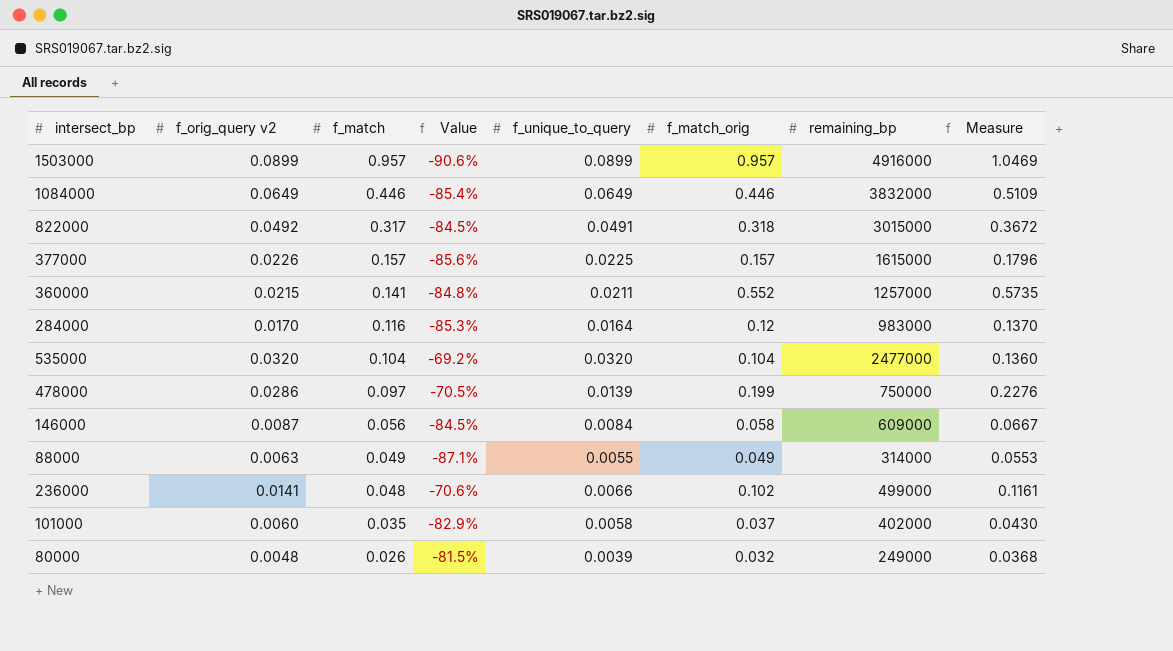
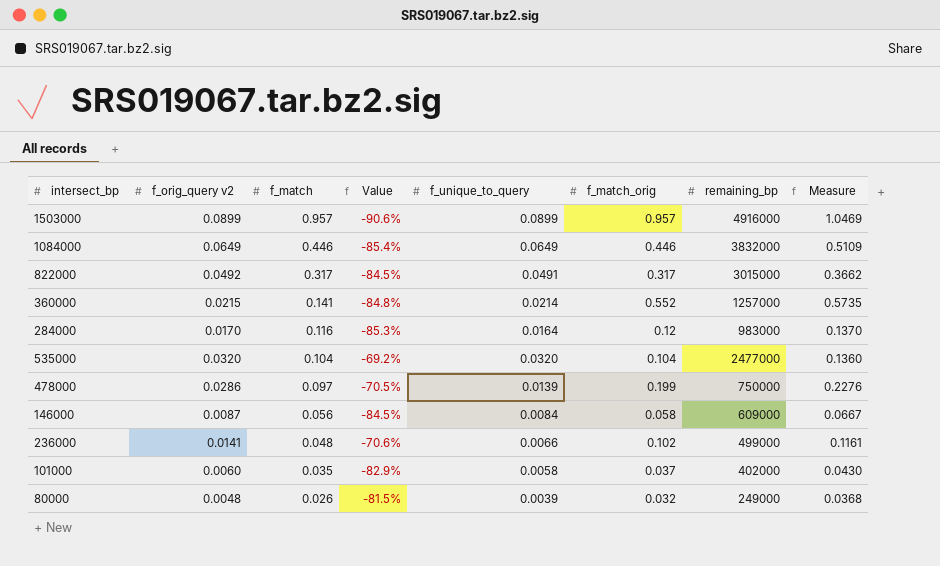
row 377000: 0.0226 | 0.157 | -85.6% | 0.0225 | 0.157 | 1615000 | 0.1796 -> none
row 88000: 0.0063 | 0.049 | -87.1% | 0.0055 | 0.049 | 314000 | 0.0553 -> none
822000 | f_match_orig: 0.318 -> 0.317
822000 | Measure: 0.3672 -> 0.3662
360000 | f_unique_to_query: 0.0211 -> 0.0214

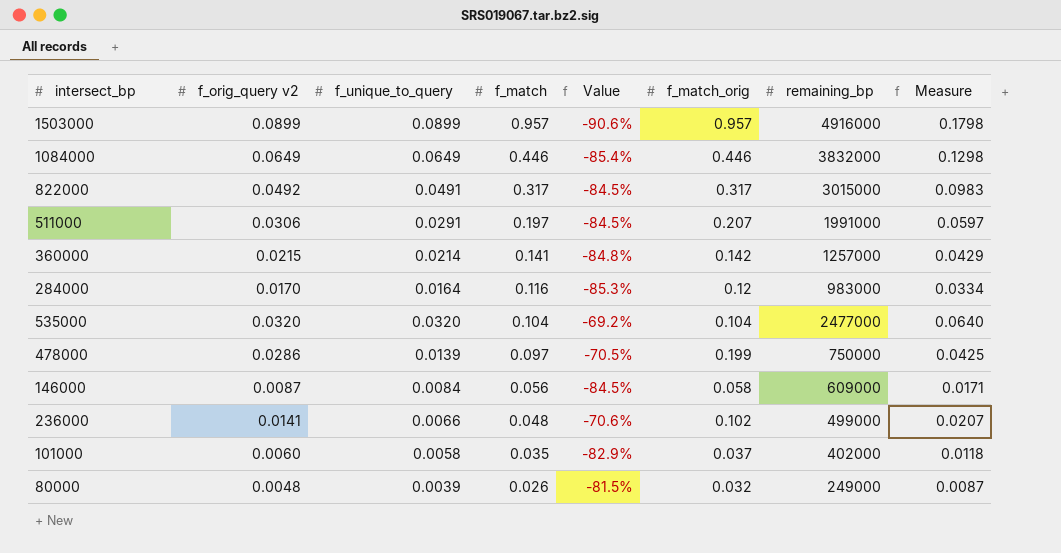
column f_unique_to_query | position: 5 -> 3
column Measure | formula: [f_orig_query v2] + [f_match_orig] -> [f_orig_query v2] + [f_unique_to_query]
row 511000: none -> 0.0306 | 0.0291 | 0.197 | -84.5% | 0.207 | 1991000 | 0.0597
360000 | f_match_orig: 0.552 -> 0.142

